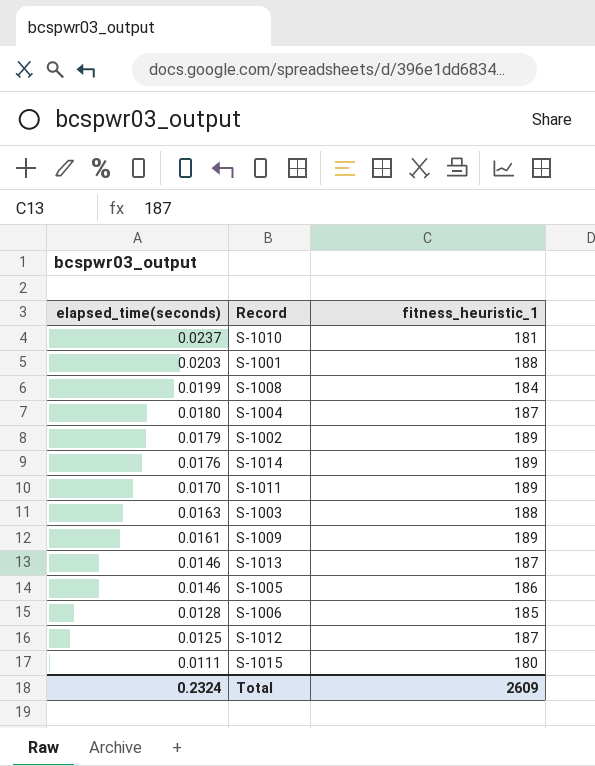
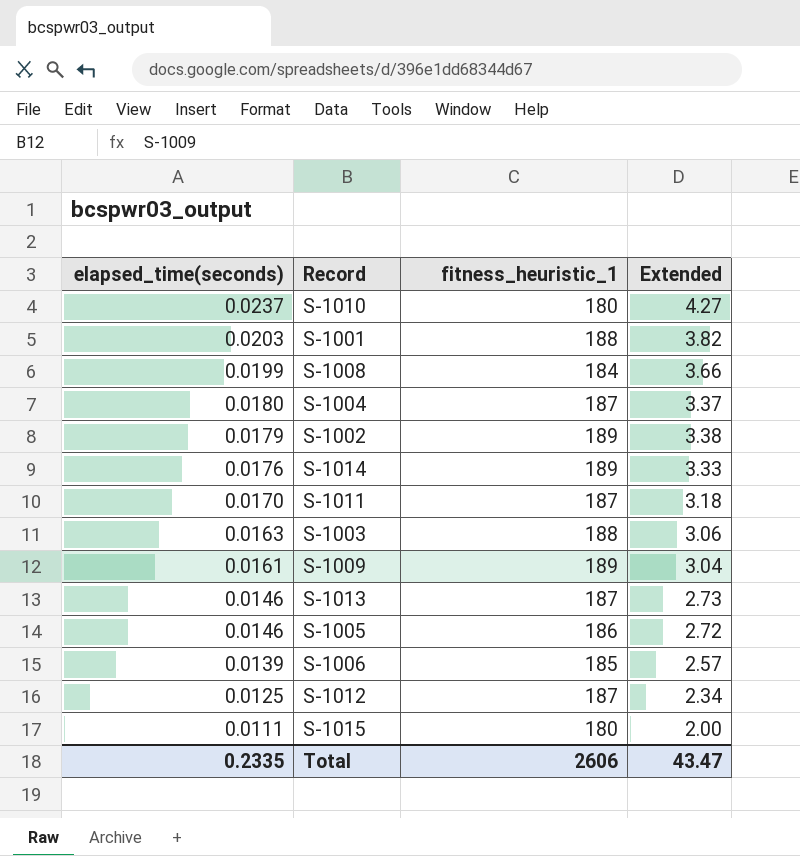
column Extended | formula: none -> [elapsed_time(seconds)] * [fitness_heuristic_1]
S-1010 | fitness_heuristic_1: 181 -> 180
S-1011 | fitness_heuristic_1: 189 -> 187
S-1006 | elapsed_time(seconds): 0.0128 -> 0.0139
Total | elapsed_time(seconds): 0.2324 -> 0.2335
Total | fitness_heuristic_1: 2609 -> 2606

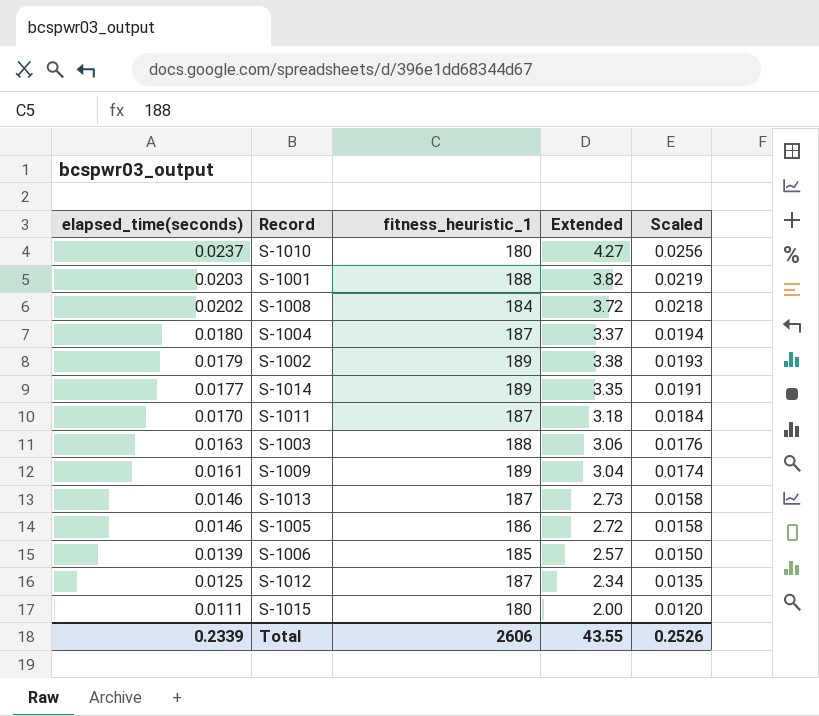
column Scaled | formula: none -> [elapsed_time(seconds)] * 1.08
S-1008 | elapsed_time(seconds): 0.0199 -> 0.0202
S-1008 | Extended: 3.66 -> 3.72
S-1014 | elapsed_time(seconds): 0.0176 -> 0.0177
S-1014 | Extended: 3.33 -> 3.35
Total | elapsed_time(seconds): 0.2335 -> 0.2339
Total | Extended: 43.47 -> 43.55

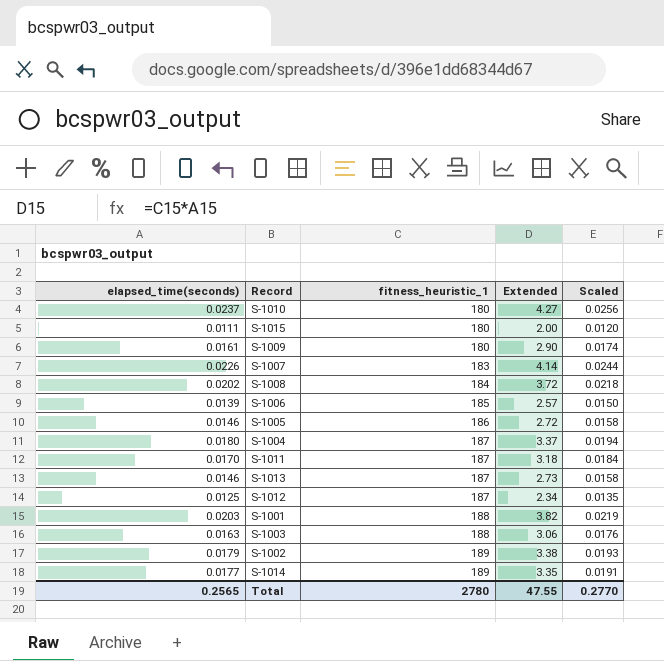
row order: elapsed_time(seconds) descending -> fitness_heuristic_1 ascending
S-1009 | fitness_heuristic_1: 189 -> 180
S-1009 | Extended: 3.04 -> 2.90
row S-1007: none -> 0.0226 | 183 | 4.14 | 0.0244
Total | elapsed_time(seconds): 0.2339 -> 0.2565
Total | fitness_heuristic_1: 2606 -> 2780
Total | Extended: 43.55 -> 47.55
Total | Scaled: 0.2526 -> 0.2770

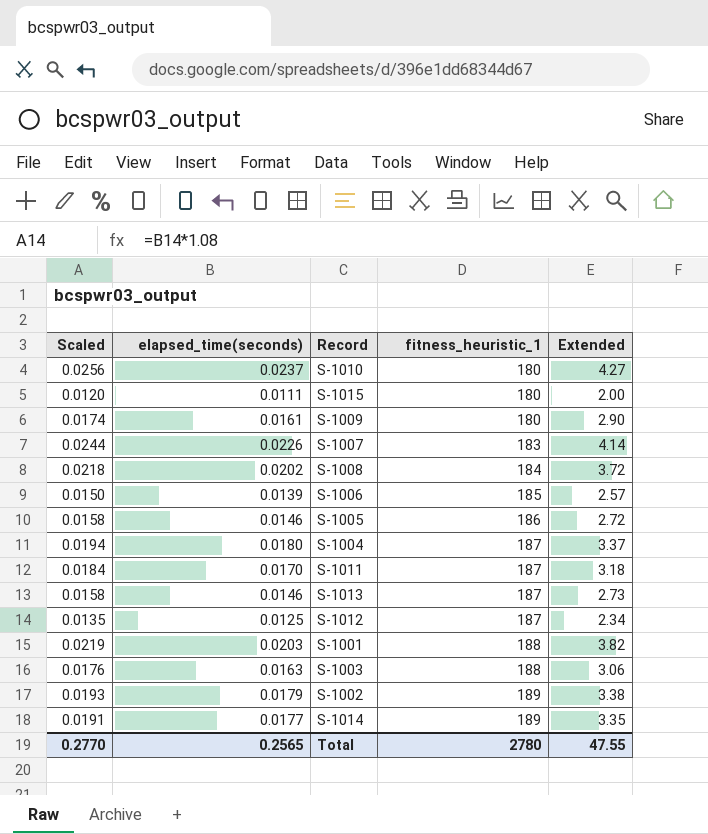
column Scaled | position: 5 -> 1

